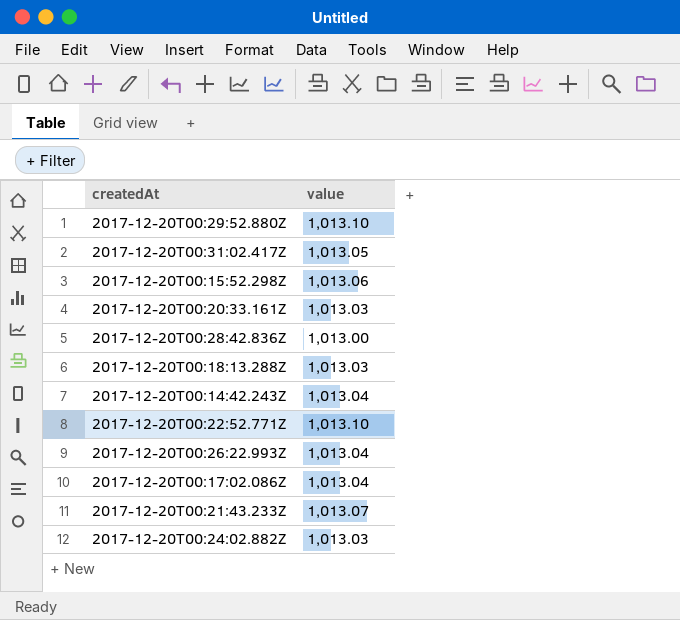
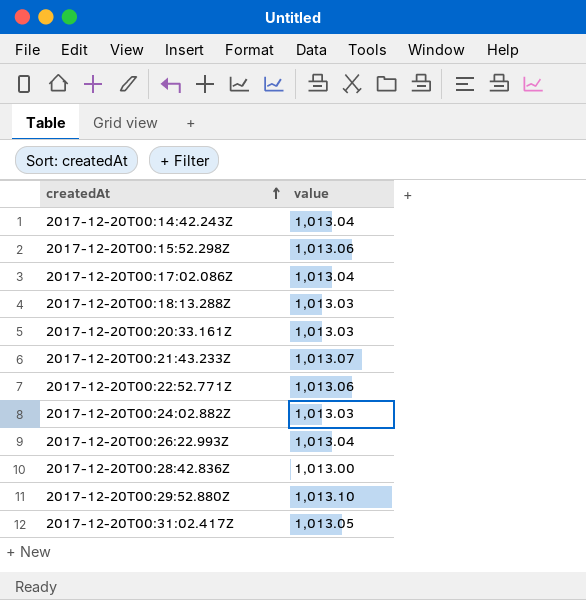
row order: none -> createdAt ascending
2017-12-20T00:22:52.771Z | value: 1,013.10 -> 1,013.06

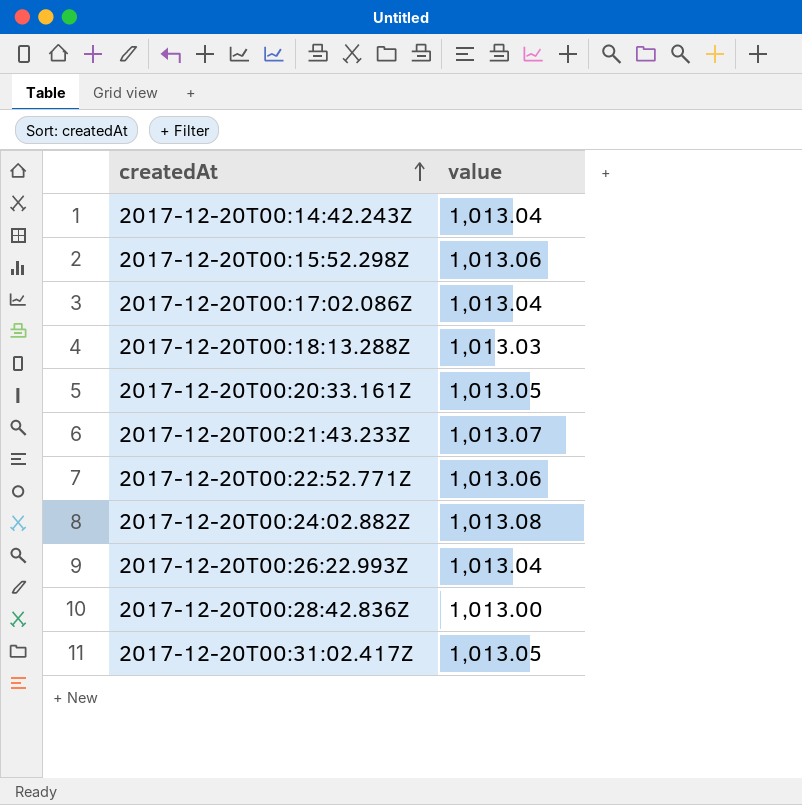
row 2017-12-20T00:29:52.880Z: 1,013.10 -> none
2017-12-20T00:20:33.161Z | value: 1,013.03 -> 1,013.05
2017-12-20T00:24:02.882Z | value: 1,013.03 -> 1,013.08

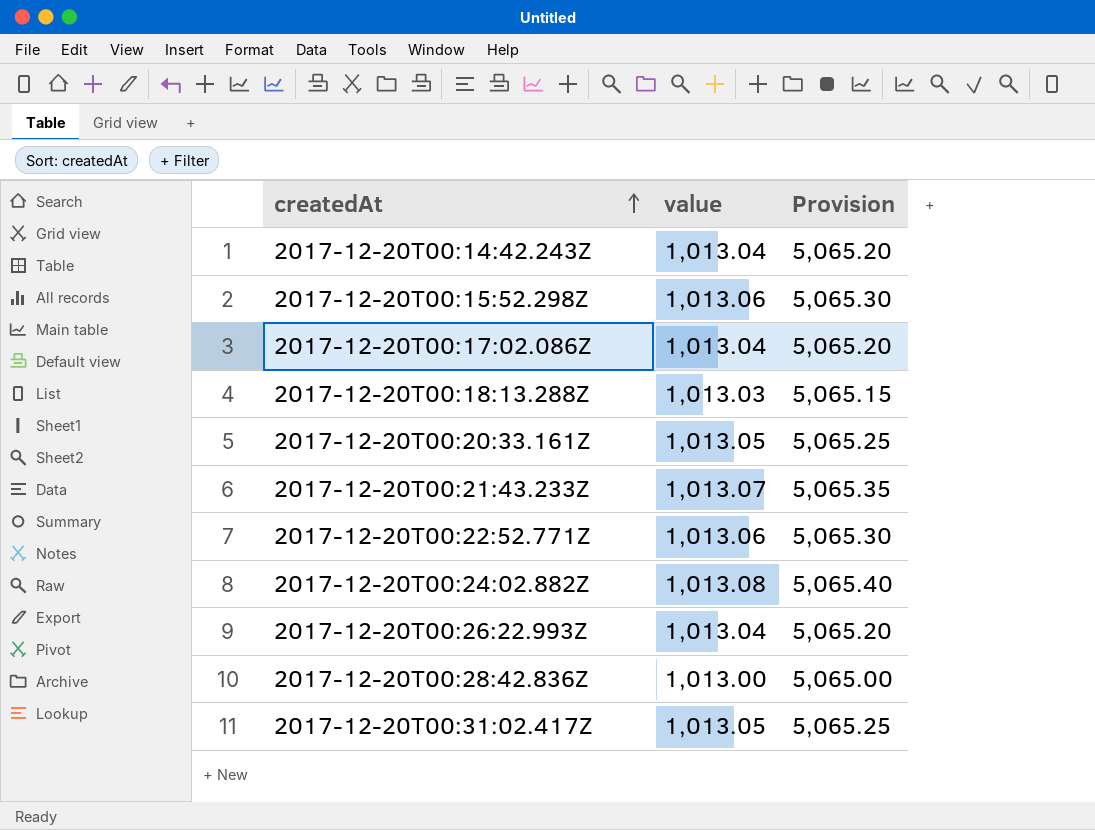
column Provision | formula: none -> [value] * 5

